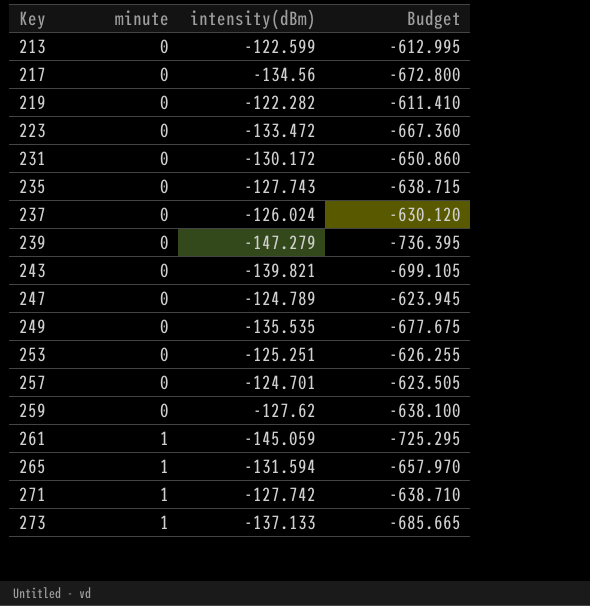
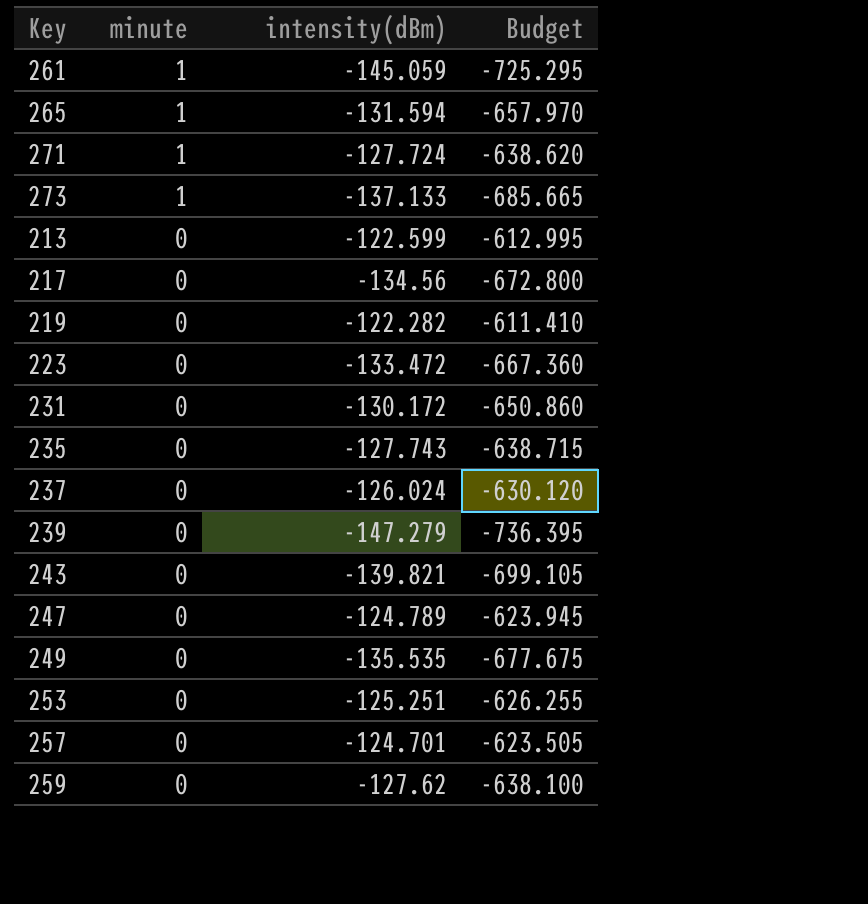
row order: Key ascending -> minute descending
271 | intensity(dBm): -127.742 -> -127.724
271 | Budget: -638.710 -> -638.620

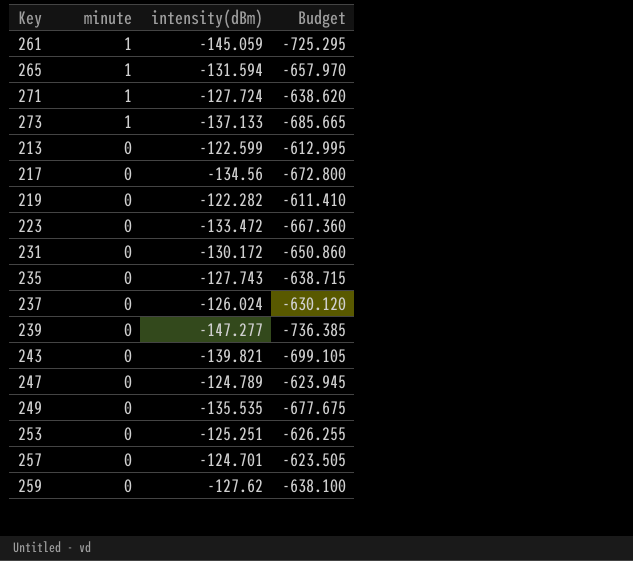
239 | intensity(dBm): -147.279 -> -147.277
239 | Budget: -736.395 -> -736.385

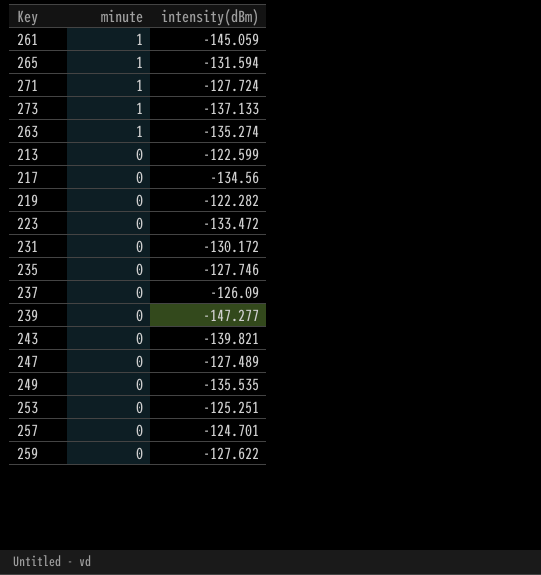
column Budget | formula: [intensity(dBm)] * 5 -> none
row 263: none -> 1 | -135.274
235 | intensity(dBm): -127.743 -> -127.746
237 | intensity(dBm): -126.024 -> -126.09
247 | intensity(dBm): -124.789 -> -127.489
259 | intensity(dBm): -127.62 -> -127.622

